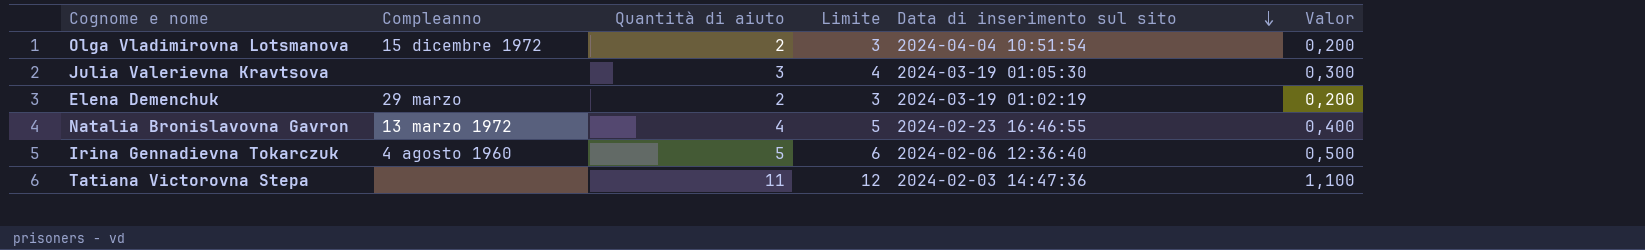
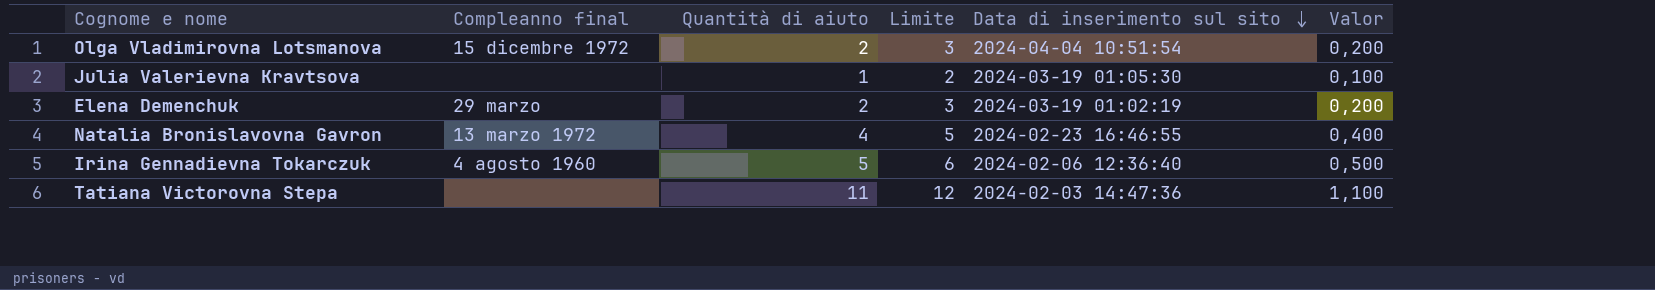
column name: Compleanno -> Compleanno final
Julia Valerievna Kravtsova | Quantità di aiuto: 3 -> 1
Julia Valerievna Kravtsova | Limite: 4 -> 2
Julia Valerievna Kravtsova | Valor: 0,300 -> 0,100

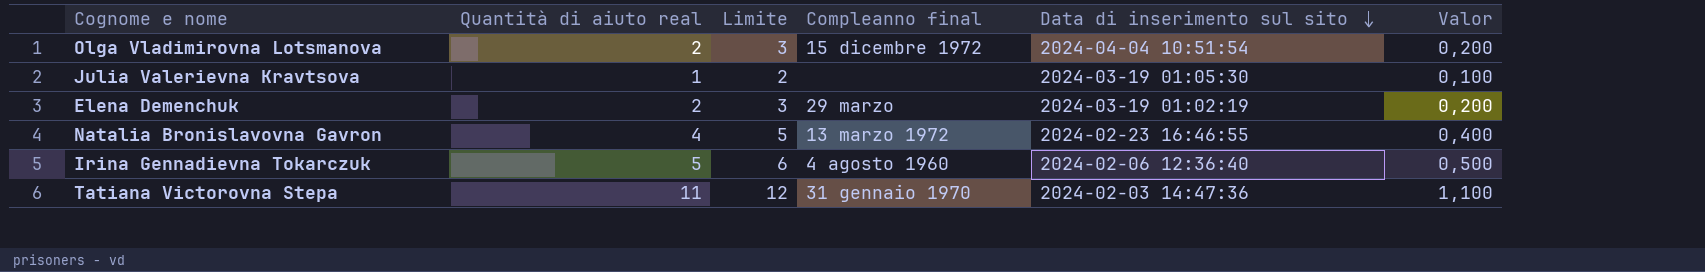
column name: Quantità di aiuto -> Quantità di aiuto real
column Compleanno final | position: 2 -> 4
Tatiana Victorovna Stepa | Compleanno final: none -> 31 gennaio 1970

